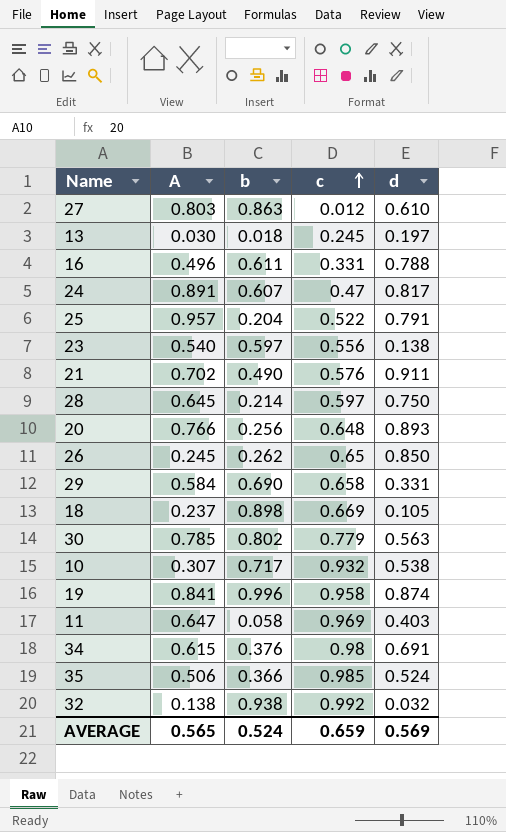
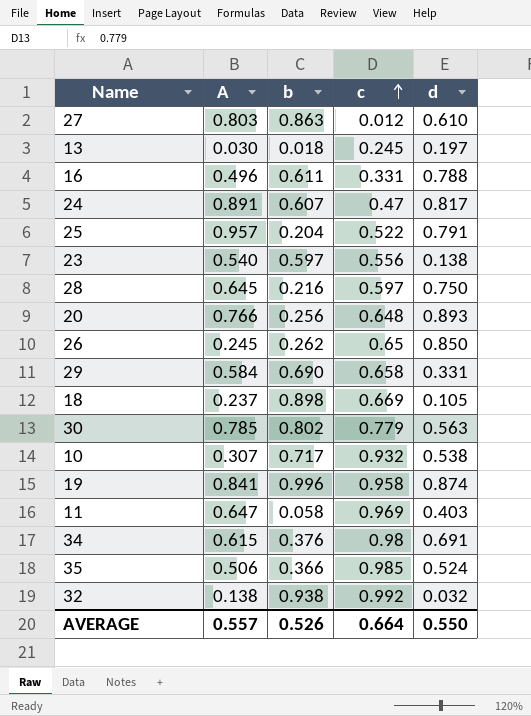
row 21: 0.702 | 0.490 | 0.576 | 0.911 -> none
28 | b: 0.214 -> 0.216
AVERAGE | A: 0.565 -> 0.557
AVERAGE | b: 0.524 -> 0.526
AVERAGE | c: 0.659 -> 0.664
AVERAGE | d: 0.569 -> 0.550

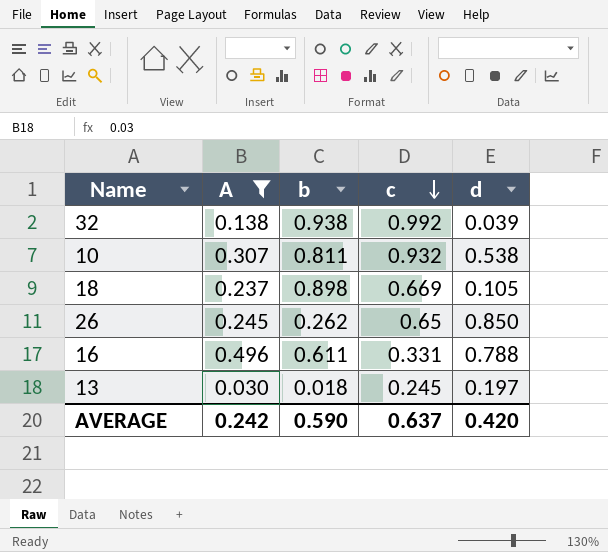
filter: none -> A <= 0.496
row order: c ascending -> c descending
32 | d: 0.032 -> 0.039
10 | b: 0.717 -> 0.811
AVERAGE | A: 0.557 -> 0.242
AVERAGE | b: 0.526 -> 0.590
AVERAGE | c: 0.664 -> 0.637
AVERAGE | d: 0.550 -> 0.420

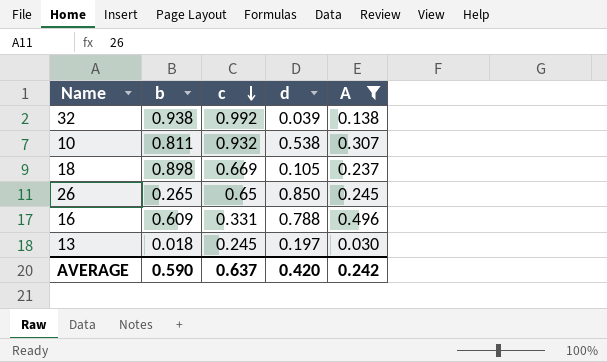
column A | position: 2 -> 5
26 | b: 0.262 -> 0.265
16 | b: 0.611 -> 0.609

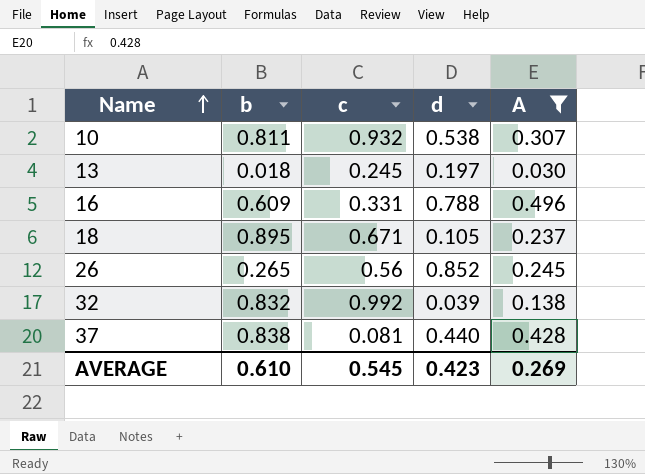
row order: c descending -> Name ascending
18 | b: 0.898 -> 0.895
18 | c: 0.669 -> 0.671
26 | c: 0.65 -> 0.56
26 | d: 0.850 -> 0.852
32 | b: 0.938 -> 0.832
row 37: none -> 0.838 | 0.081 | 0.440 | 0.428
AVERAGE | b: 0.590 -> 0.610
AVERAGE | c: 0.637 -> 0.545
AVERAGE | d: 0.420 -> 0.423
AVERAGE | A: 0.242 -> 0.269

